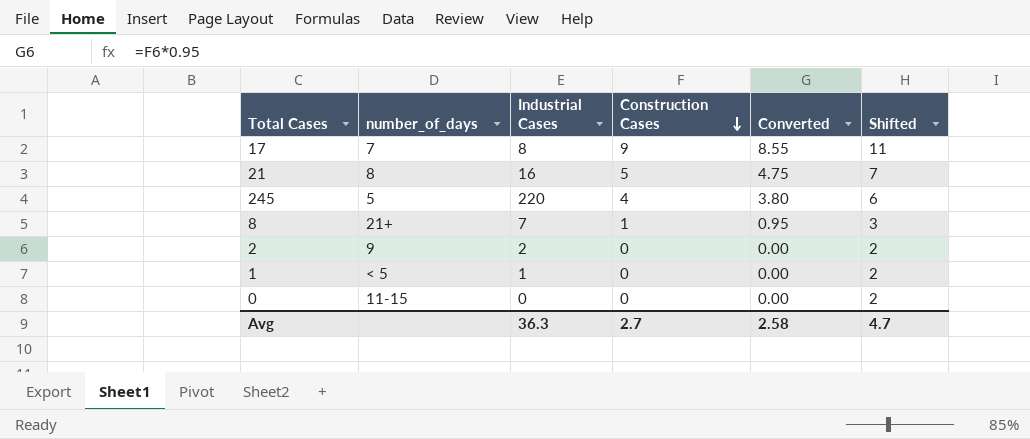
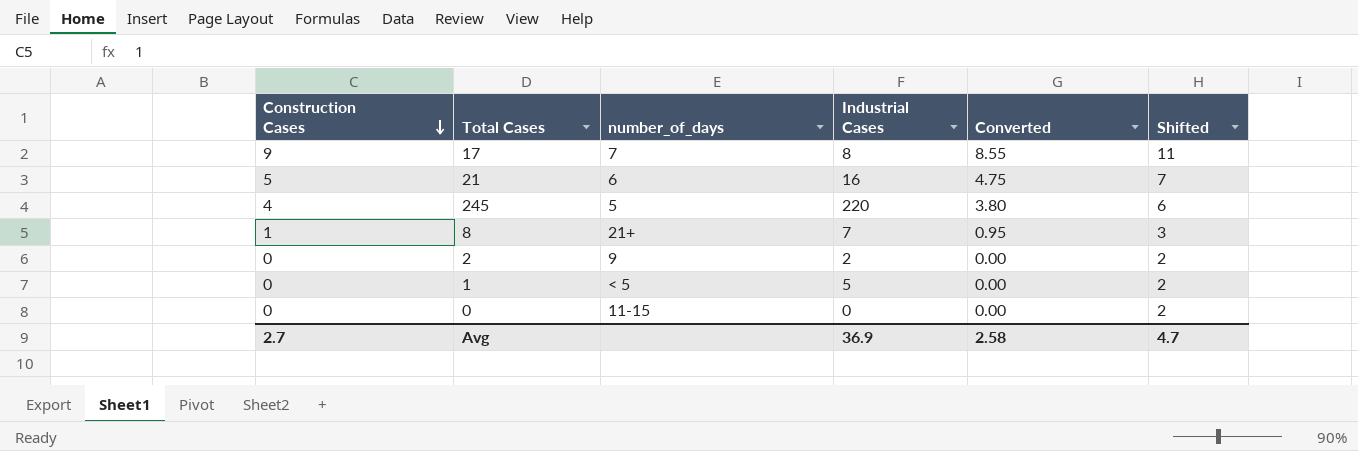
column Construction Cases | position: 4 -> 1
21 | number_of_days: 8 -> 6
1 | Industrial Cases: 1 -> 5
Avg | Industrial Cases: 36.3 -> 36.9

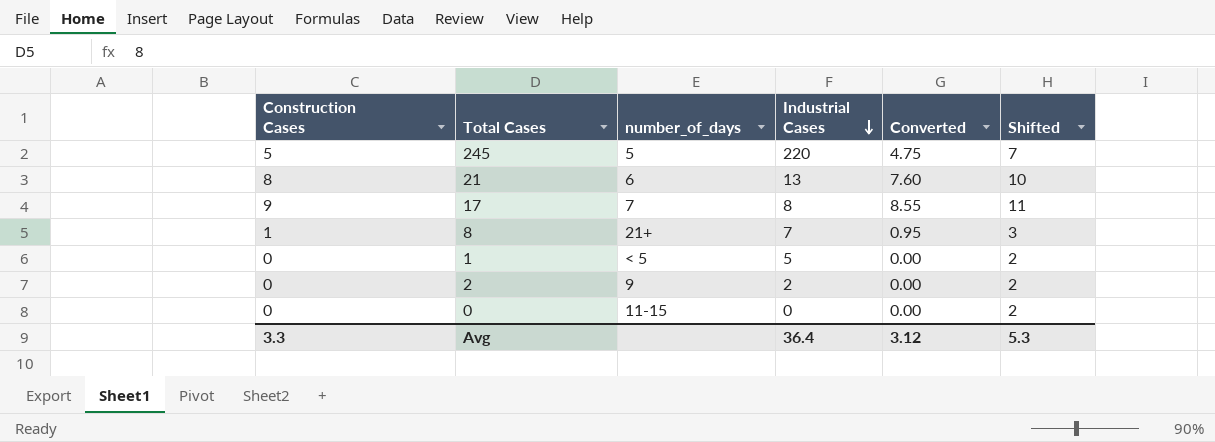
row order: Construction Cases descending -> Industrial Cases descending
245 | Construction Cases: 4 -> 5
245 | Converted: 3.80 -> 4.75
245 | Shifted: 6 -> 7
21 | Construction Cases: 5 -> 8
21 | Industrial Cases: 16 -> 13
21 | Converted: 4.75 -> 7.60
21 | Shifted: 7 -> 10
Avg | Construction Cases: 2.7 -> 3.3
Avg | Industrial Cases: 36.9 -> 36.4
Avg | Converted: 2.58 -> 3.12
Avg | Shifted: 4.7 -> 5.3

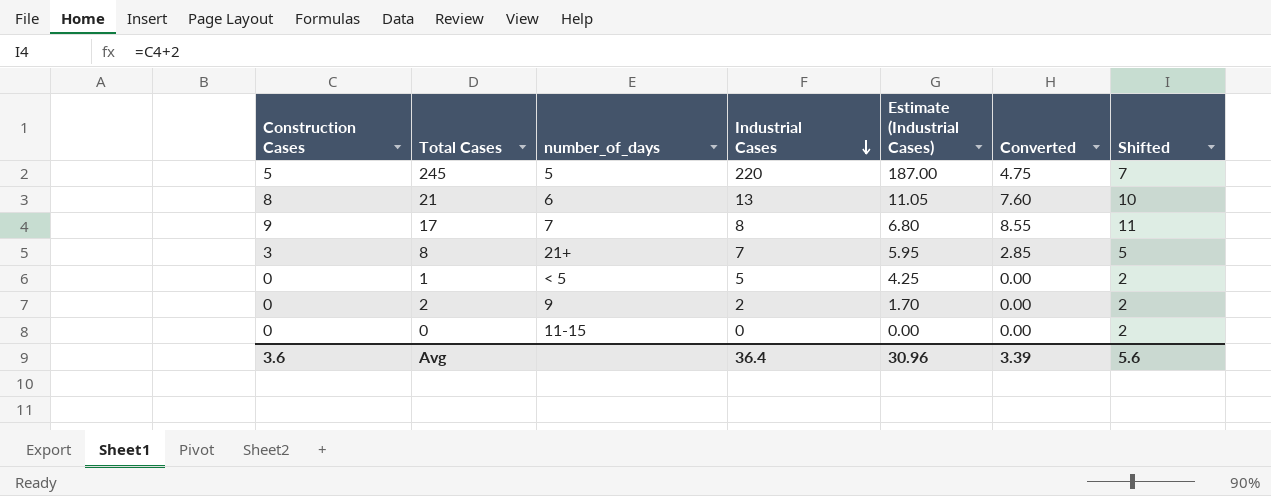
column Estimate (Industrial Cases) | formula: none -> [Industrial Cases] * 0.85
8 | Construction Cases: 1 -> 3
8 | Converted: 0.95 -> 2.85
8 | Shifted: 3 -> 5
Avg | Construction Cases: 3.3 -> 3.6
Avg | Converted: 3.12 -> 3.39
Avg | Shifted: 5.3 -> 5.6

